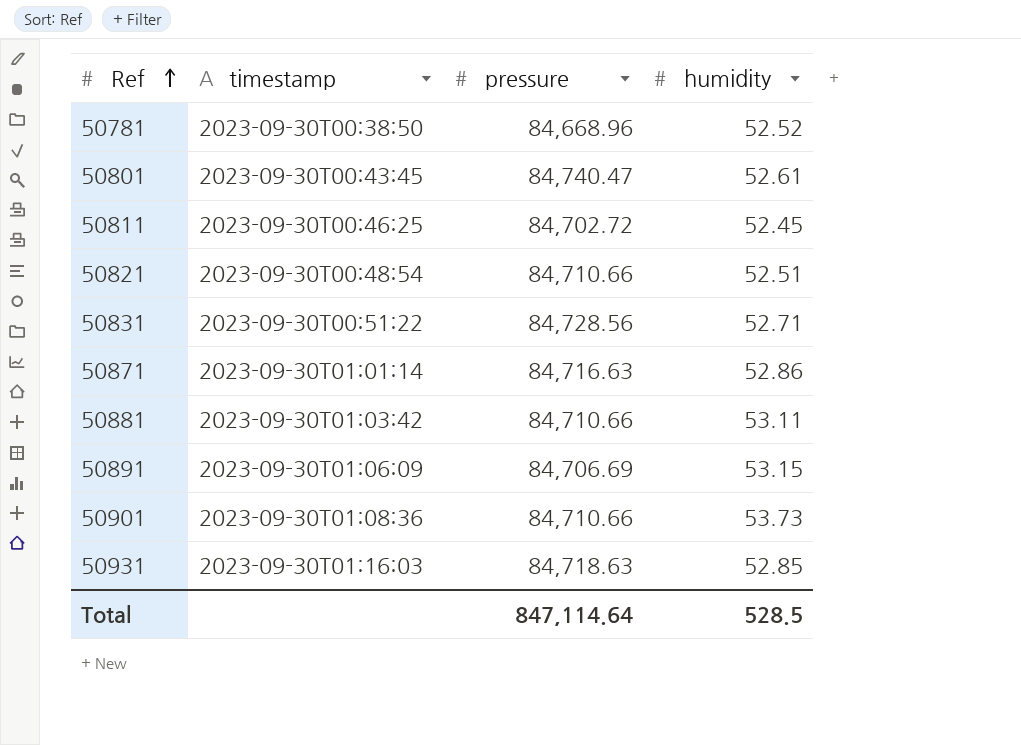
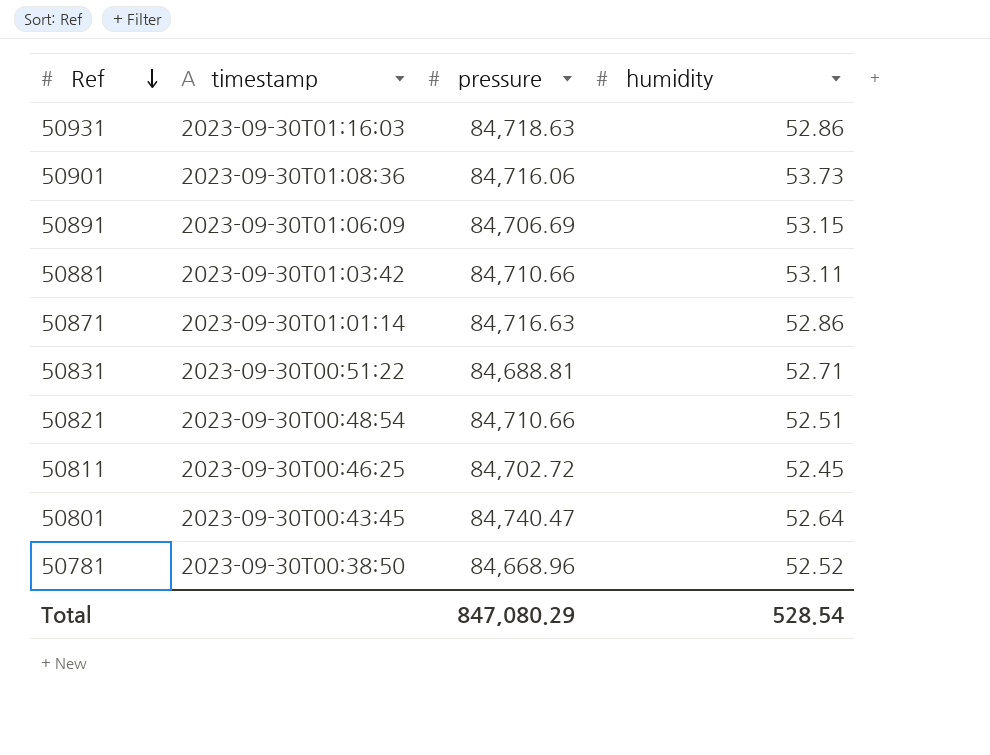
row order: Ref ascending -> Ref descending
50931 | humidity: 52.85 -> 52.86
50901 | pressure: 84,710.66 -> 84,716.06
50831 | pressure: 84,728.56 -> 84,688.81
50801 | humidity: 52.61 -> 52.64
Total | pressure: 847,114.64 -> 847,080.29
Total | humidity: 528.5 -> 528.54

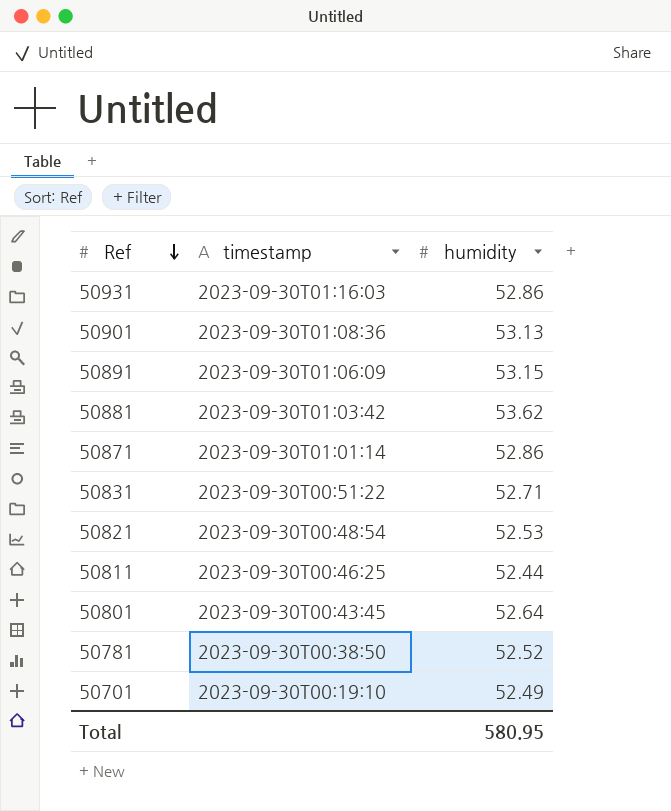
column pressure | position: 3 -> none
50901 | humidity: 53.73 -> 53.13
50881 | humidity: 53.11 -> 53.62
50821 | humidity: 52.51 -> 52.53
50811 | humidity: 52.45 -> 52.44
row 50701: none -> 2023-09-30T00:19:10 | 52.49
Total | humidity: 528.54 -> 580.95

